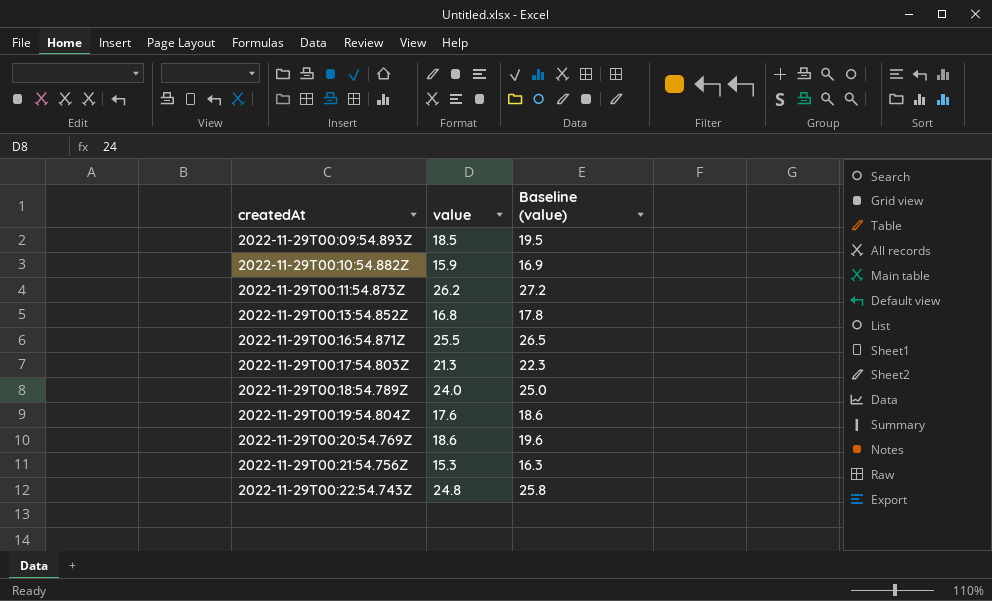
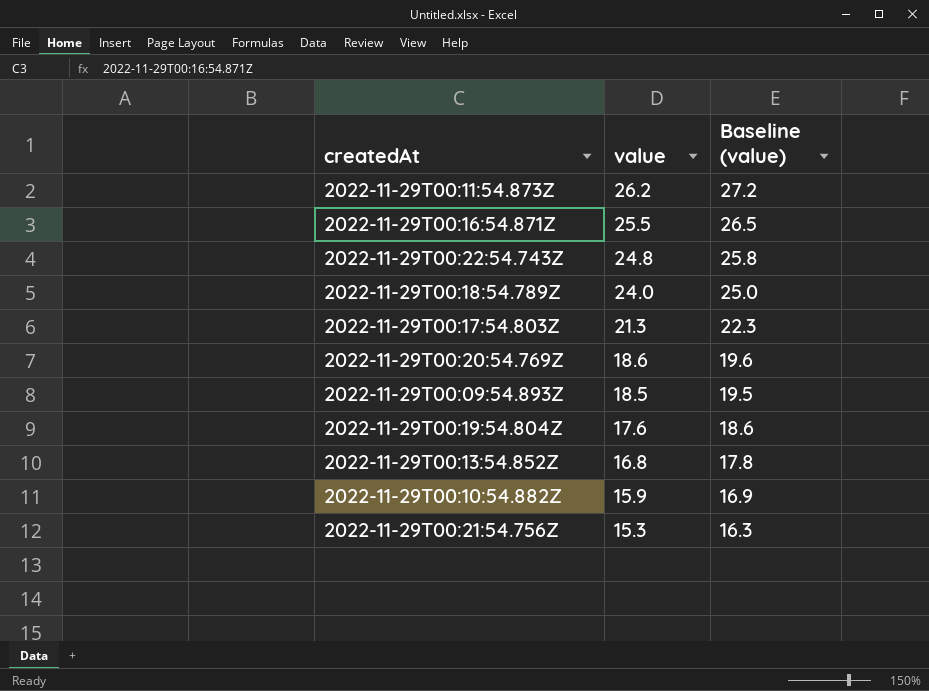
row order: createdAt ascending -> value descending

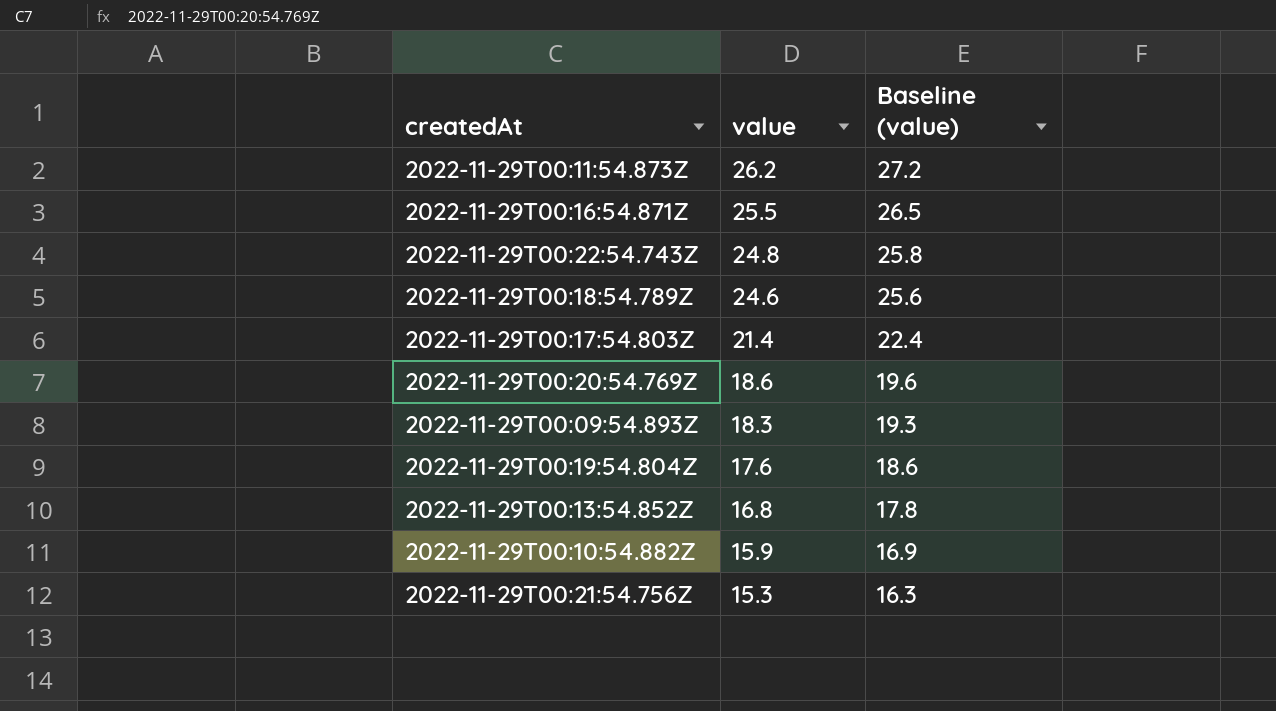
2022-11-29T00:18:54.789Z | value: 24.0 -> 24.6
2022-11-29T00:18:54.789Z | Baseline (value): 25.0 -> 25.6
2022-11-29T00:17:54.803Z | value: 21.3 -> 21.4
2022-11-29T00:17:54.803Z | Baseline (value): 22.3 -> 22.4
2022-11-29T00:09:54.893Z | value: 18.5 -> 18.3
2022-11-29T00:09:54.893Z | Baseline (value): 19.5 -> 19.3

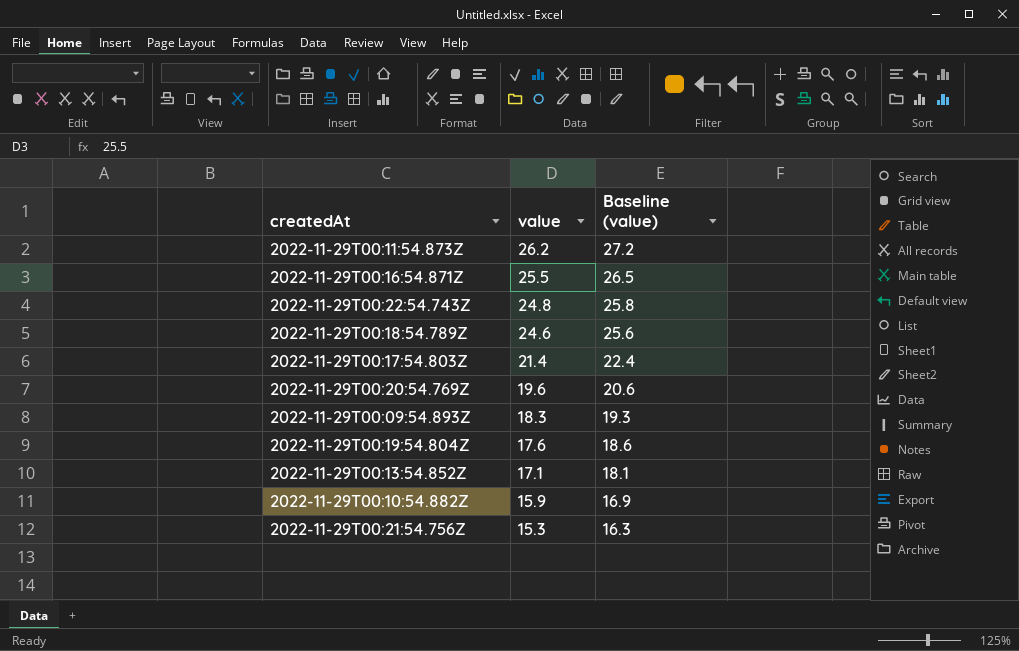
2022-11-29T00:20:54.769Z | value: 18.6 -> 19.6
2022-11-29T00:20:54.769Z | Baseline (value): 19.6 -> 20.6
2022-11-29T00:13:54.852Z | value: 16.8 -> 17.1
2022-11-29T00:13:54.852Z | Baseline (value): 17.8 -> 18.1

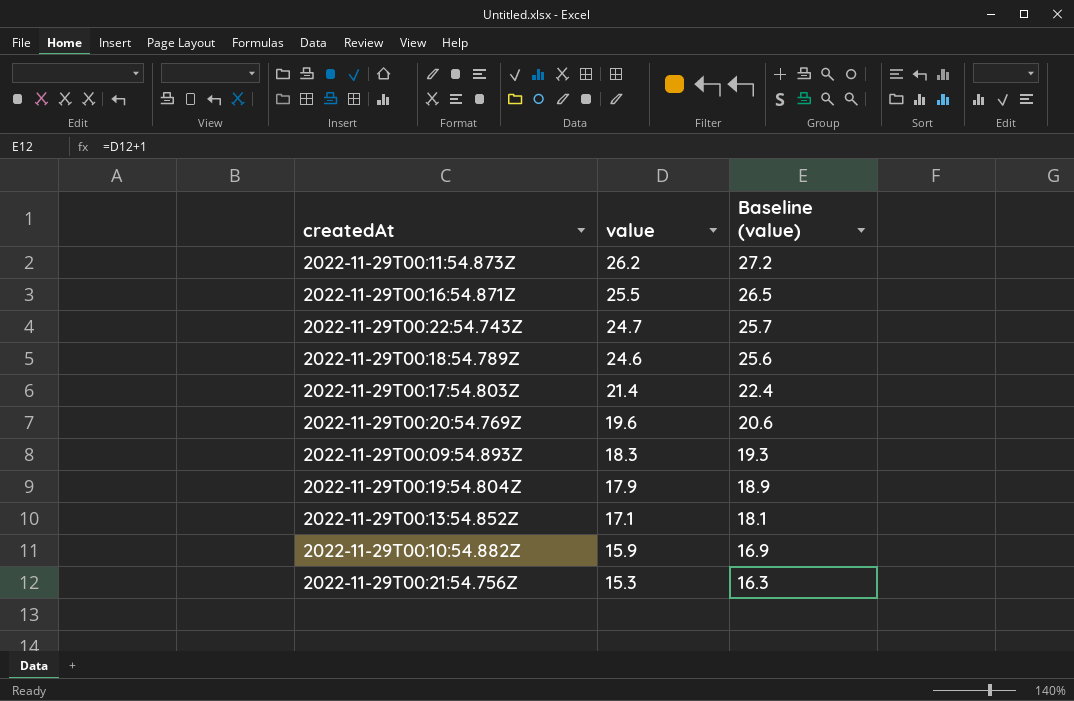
2022-11-29T00:22:54.743Z | value: 24.8 -> 24.7
2022-11-29T00:22:54.743Z | Baseline (value): 25.8 -> 25.7
2022-11-29T00:19:54.804Z | value: 17.6 -> 17.9
2022-11-29T00:19:54.804Z | Baseline (value): 18.6 -> 18.9

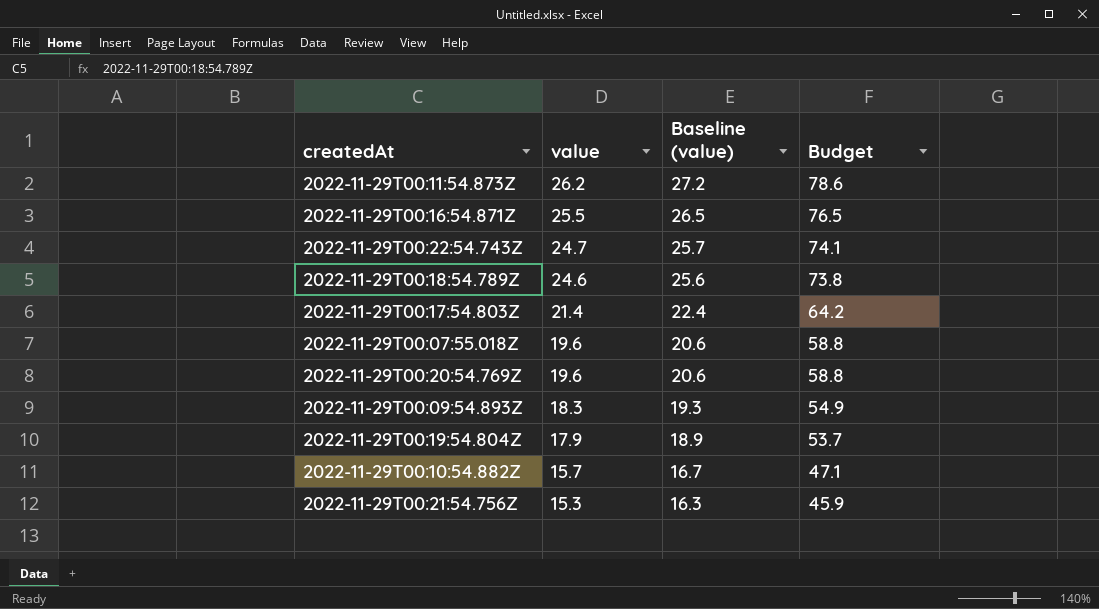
column Budget | formula: none -> [value] * 3
row 2022-11-29T00:13:54.852Z: 17.1 | 18.1 -> none
row 2022-11-29T00:07:55.018Z: none -> 19.6 | 20.6 | 58.8
2022-11-29T00:10:54.882Z | value: 15.9 -> 15.7
2022-11-29T00:10:54.882Z | Baseline (value): 16.9 -> 16.7

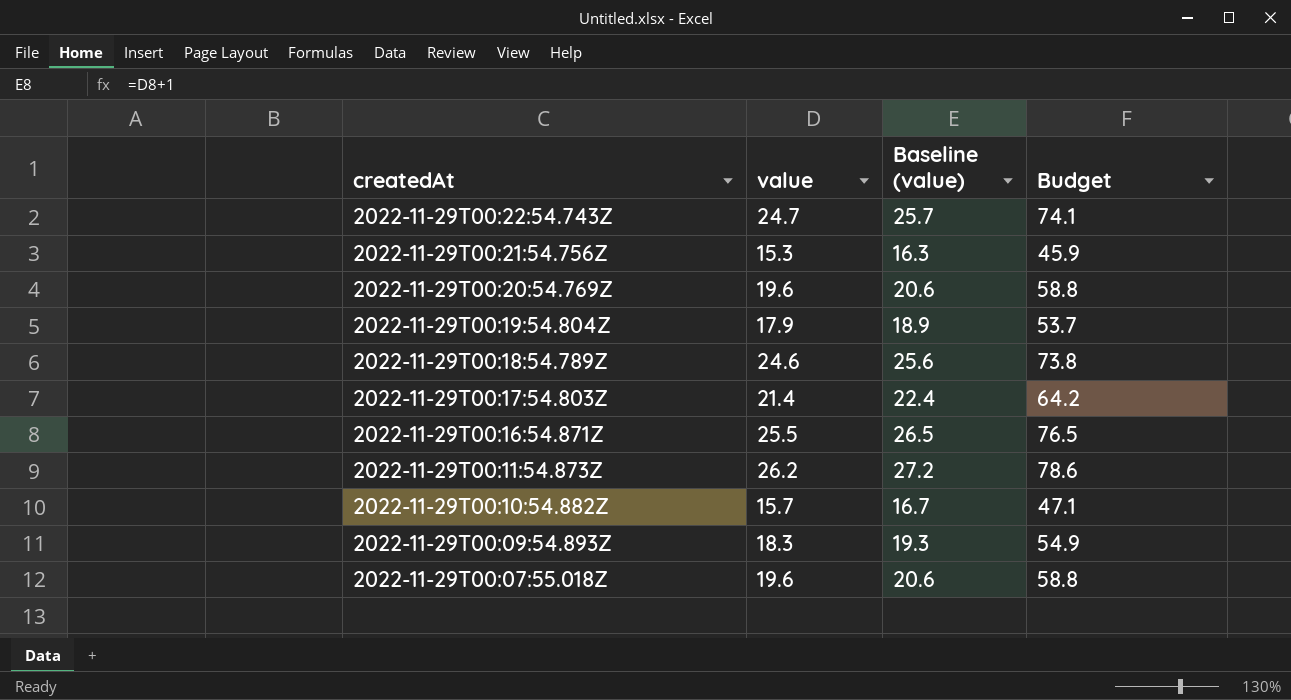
row order: value descending -> createdAt descending

